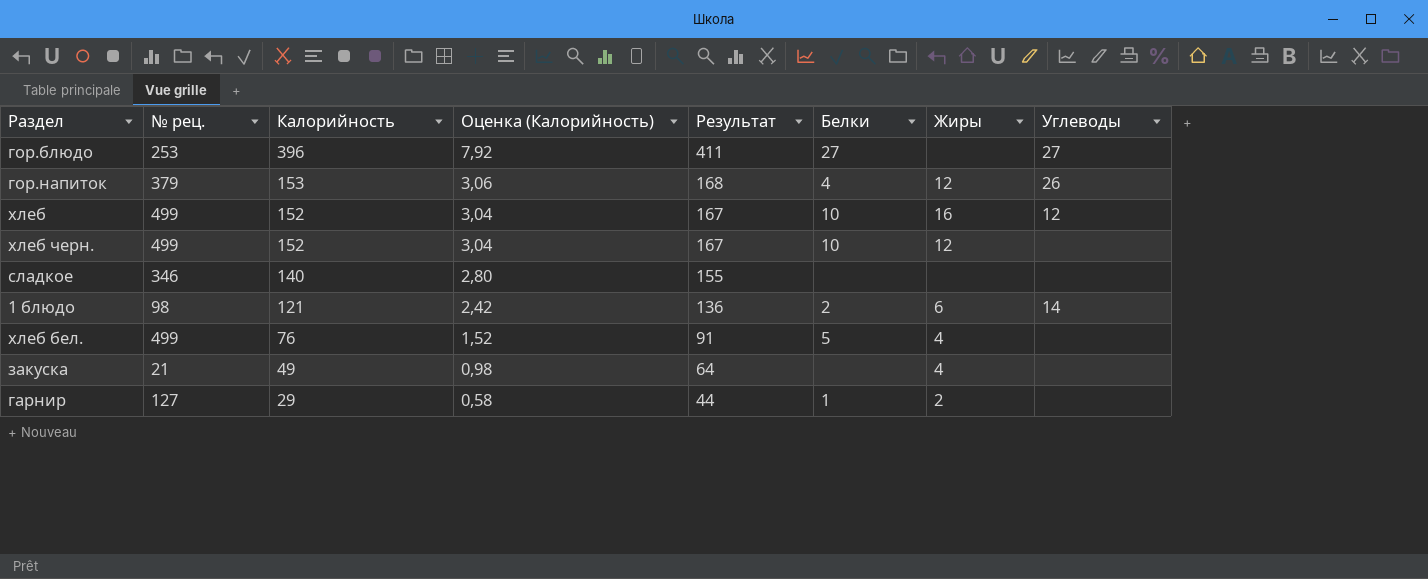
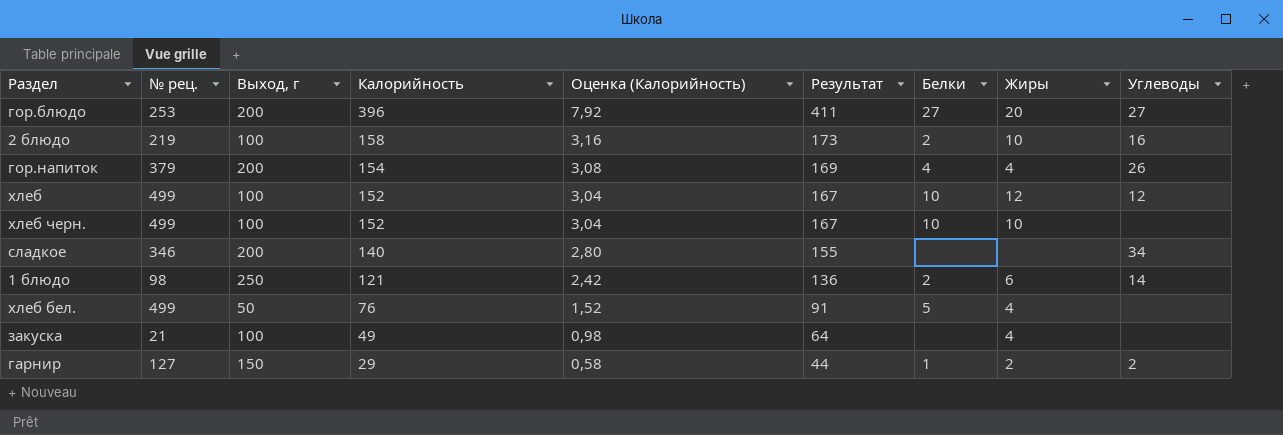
column Выход, г | position: none -> 3
гор.блюдо | Жиры: none -> 20
row 2 блюдо: none -> 219 | 100 | 158 | 3,16 | 173 | 2 | 10 | 16
гор.напиток | Калорийность: 153 -> 154
гор.напиток | Оценка (Калорийность): 3,06 -> 3,08
гор.напиток | Результат: 168 -> 169
гор.напиток | Жиры: 12 -> 4
хлеб | Жиры: 16 -> 12
хлеб черн. | Жиры: 12 -> 10
сладкое | Углеводы: none -> 34
гарнир | Углеводы: none -> 2

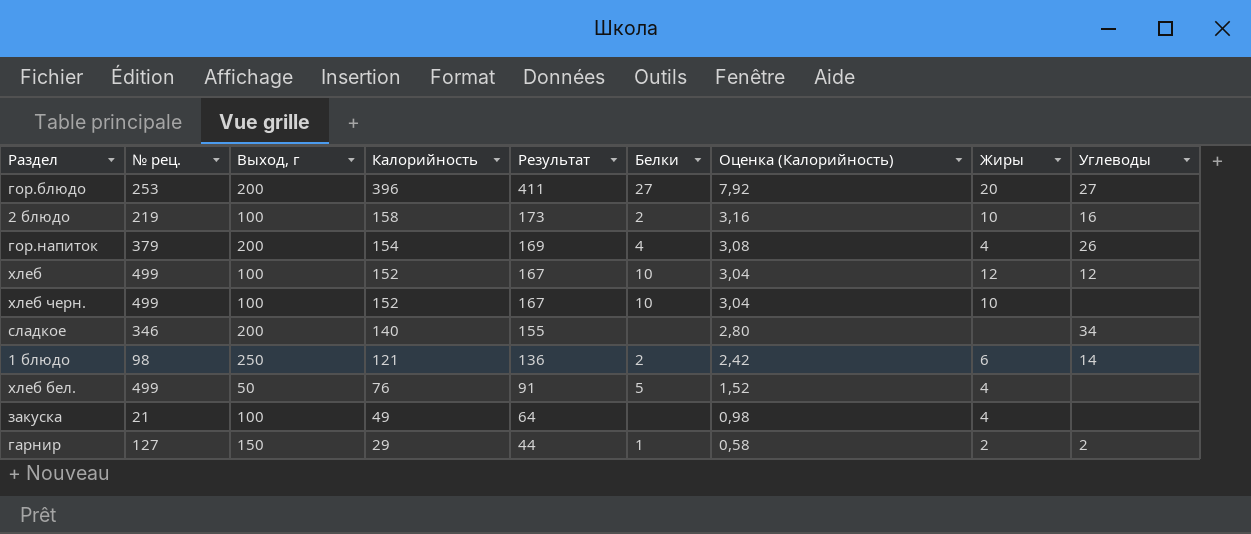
column Оценка (Калорийность) | position: 5 -> 7

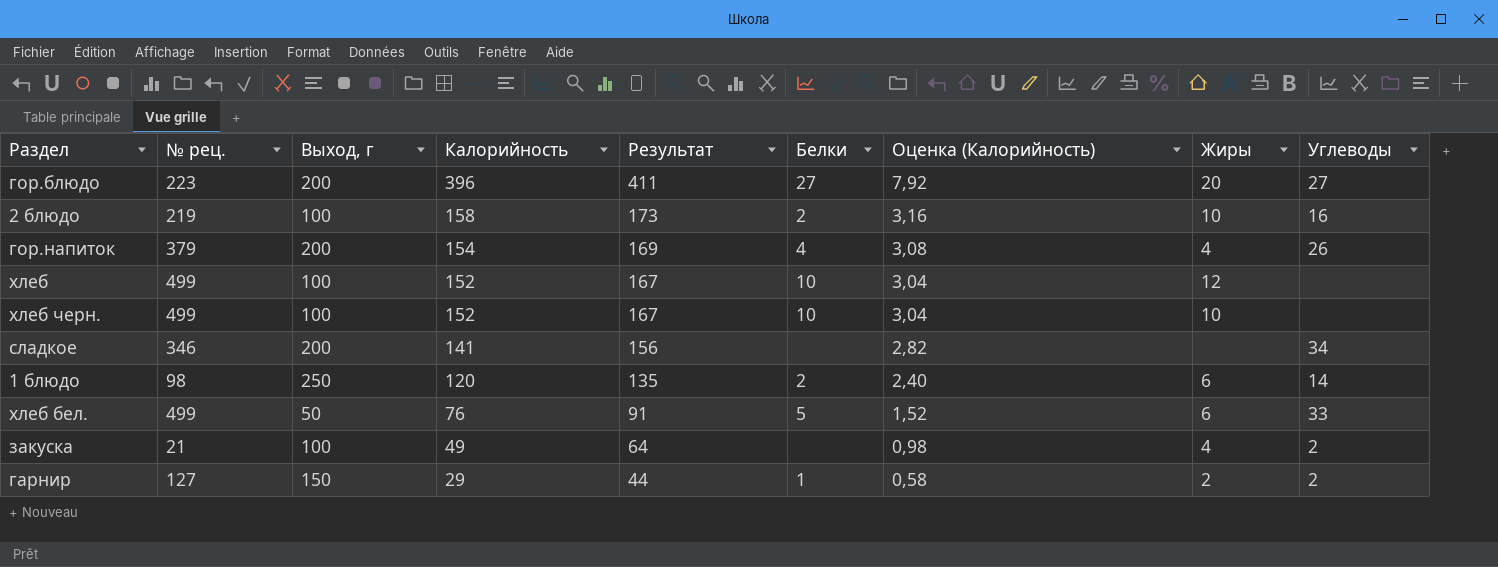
гор.блюдо | № рец.: 253 -> 223
хлеб | Углеводы: 12 -> none
сладкое | Калорийность: 140 -> 141
сладкое | Результат: 155 -> 156
сладкое | Оценка (Калорийность): 2,80 -> 2,82
1 блюдо | Калорийность: 121 -> 120
1 блюдо | Результат: 136 -> 135
1 блюдо | Оценка (Калорийность): 2,42 -> 2,40
хлеб бел. | Жиры: 4 -> 6
хлеб бел. | Углеводы: none -> 33
закуска | Углеводы: none -> 2

